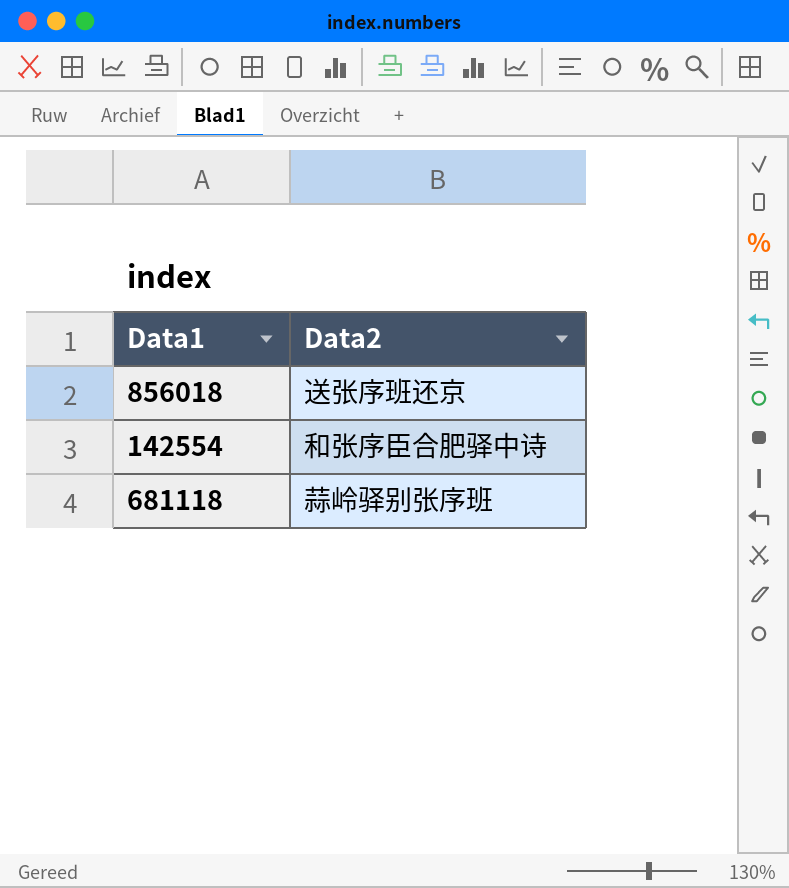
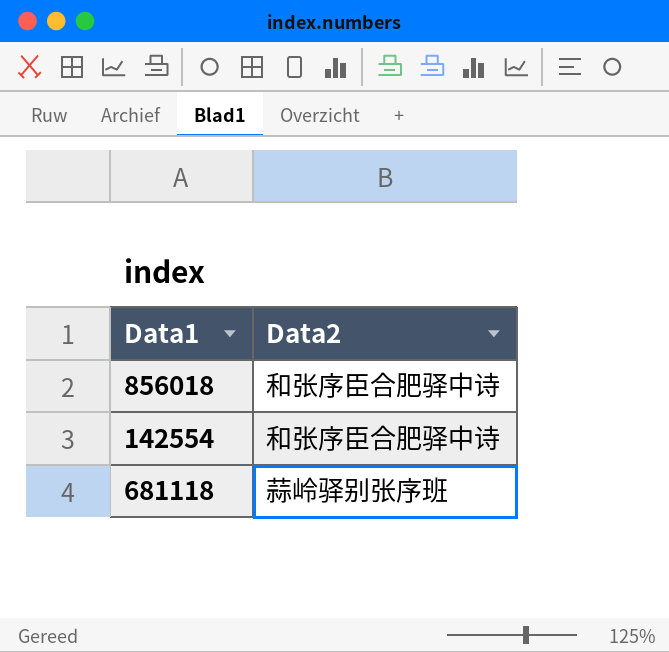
856018 | Data2: 送张序班还京 -> 和张序臣合肥驿中诗

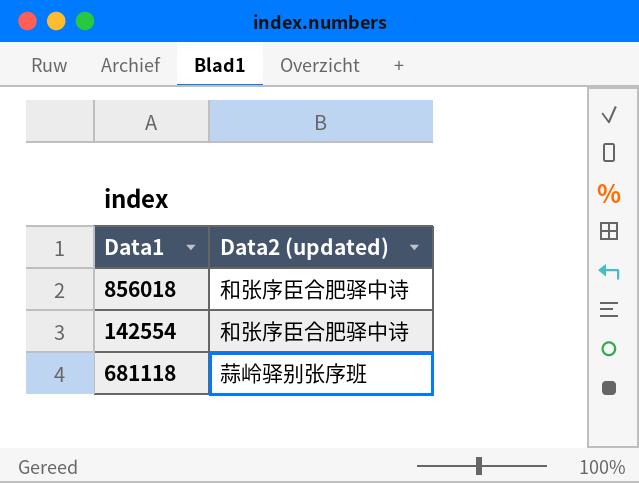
column name: Data2 -> Data2 (updated)

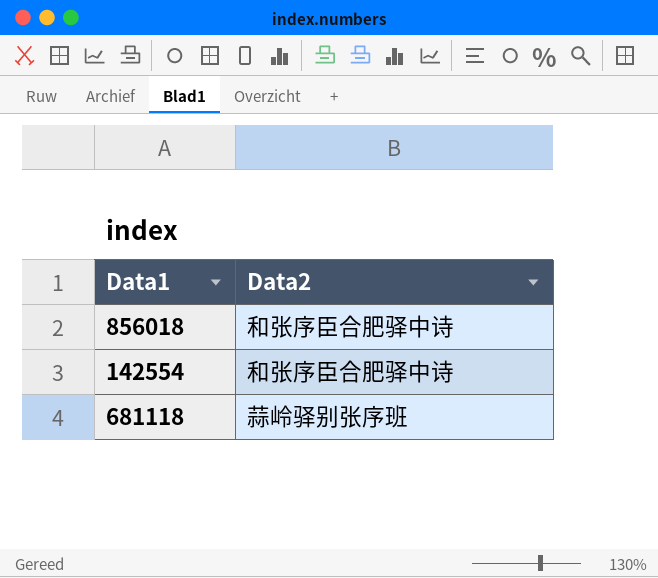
column name: Data2 (updated) -> Data2

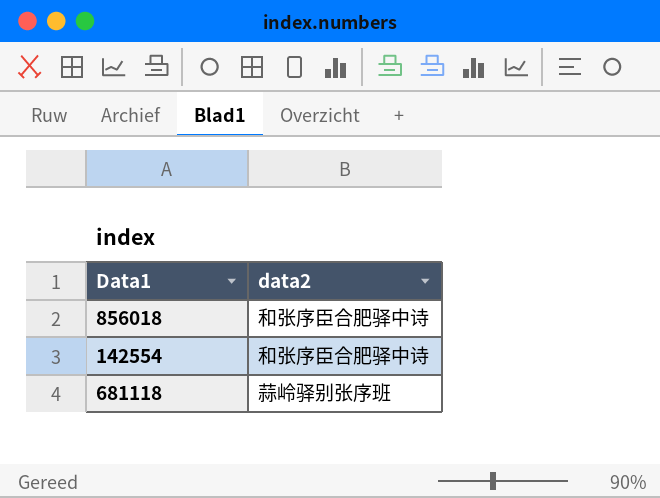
column name: Data2 -> data2

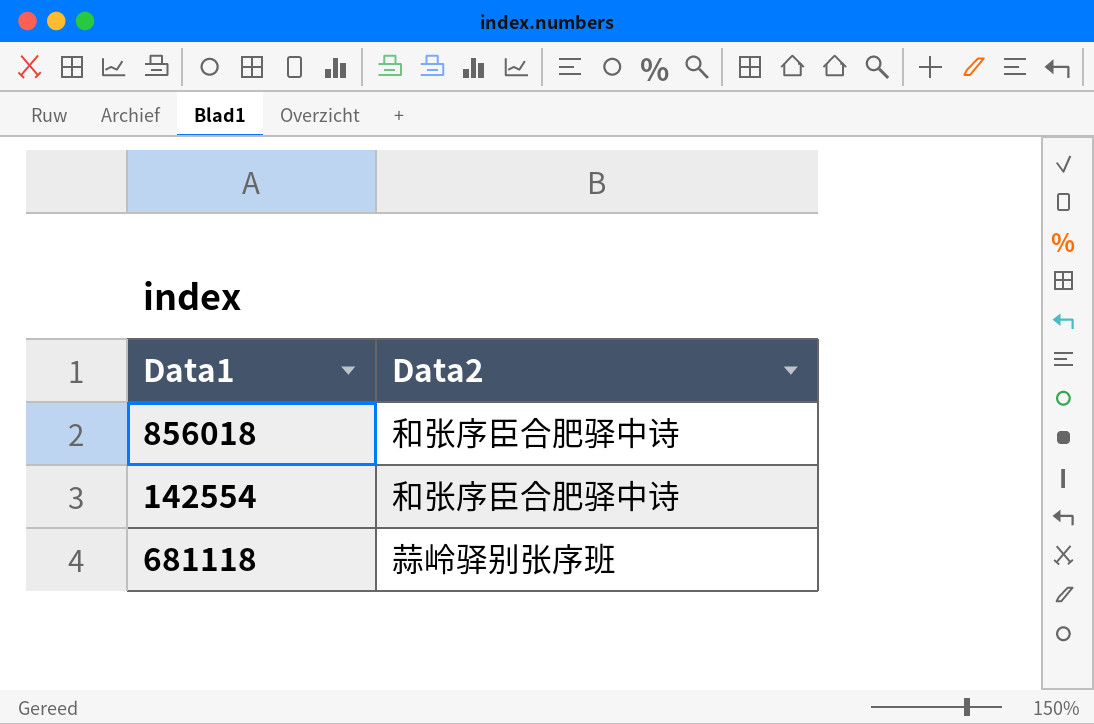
column name: data2 -> Data2

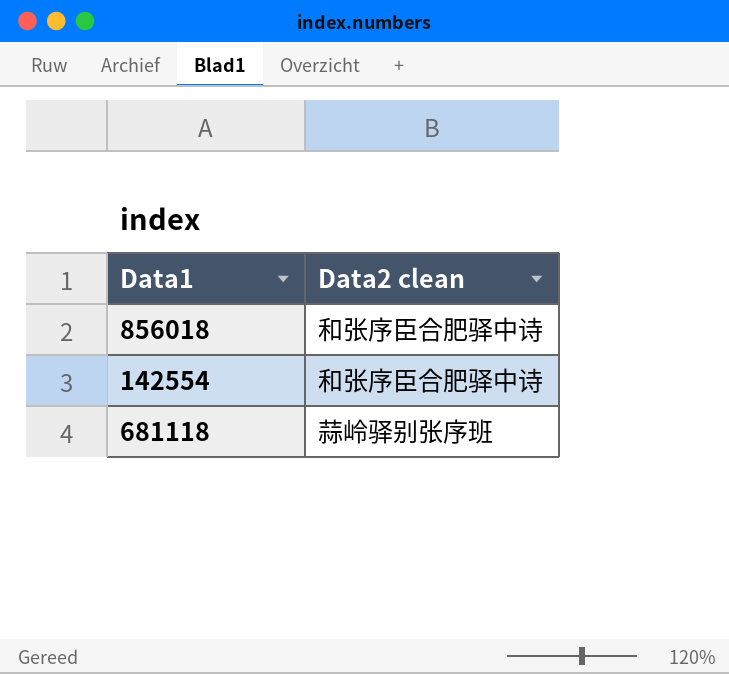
column name: Data2 -> Data2 clean

